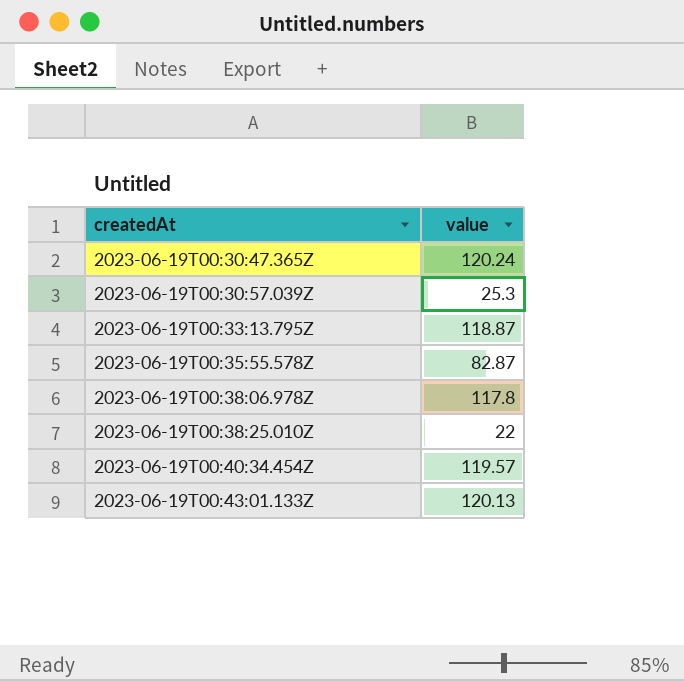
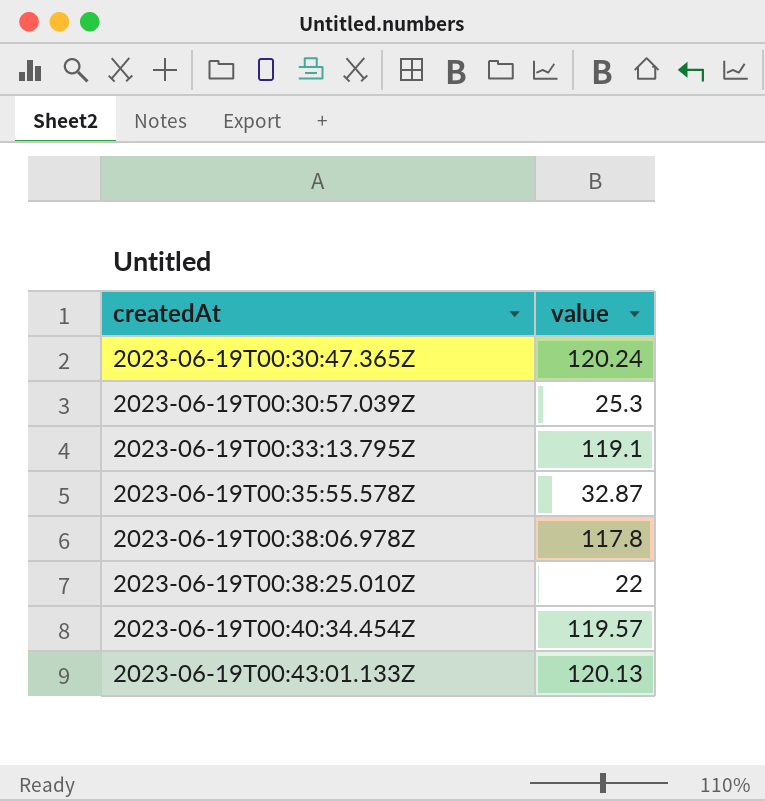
2023-06-19T00:33:13.795Z | value: 118.87 -> 119.1
2023-06-19T00:35:55.578Z | value: 82.87 -> 32.87

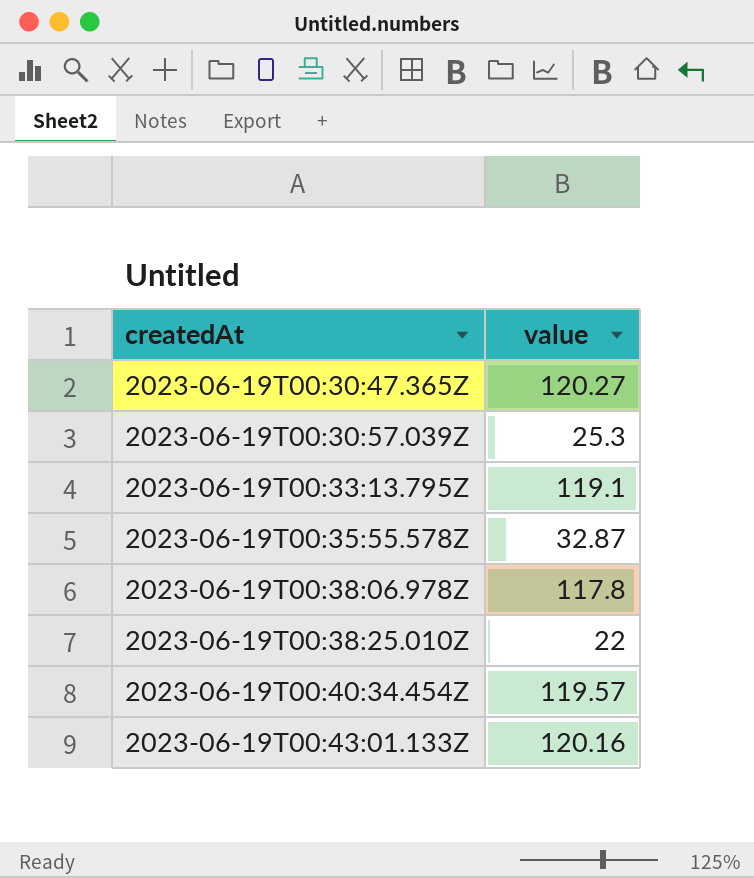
2023-06-19T00:30:47.365Z | value: 120.24 -> 120.27
2023-06-19T00:43:01.133Z | value: 120.13 -> 120.16

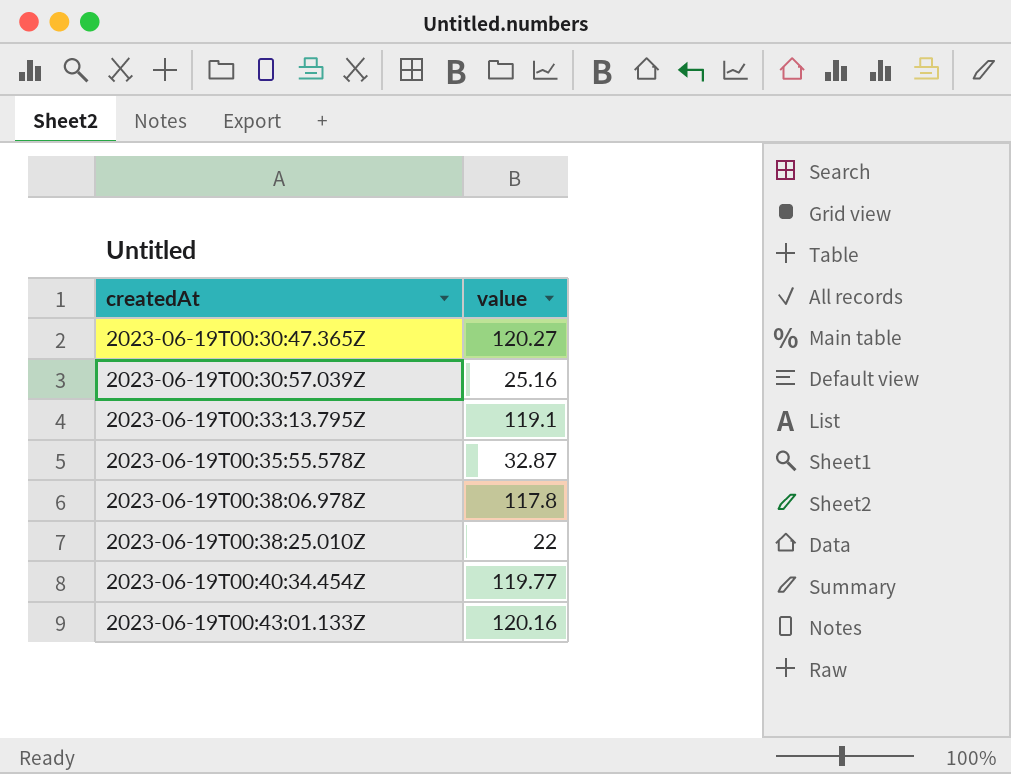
2023-06-19T00:30:57.039Z | value: 25.3 -> 25.16
2023-06-19T00:40:34.454Z | value: 119.57 -> 119.77

